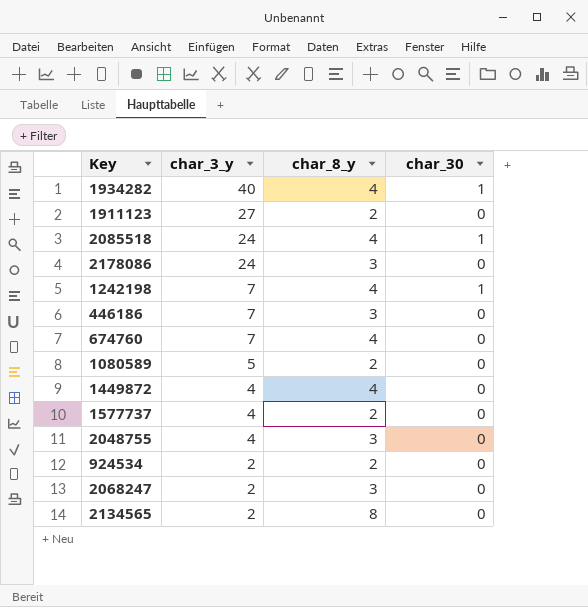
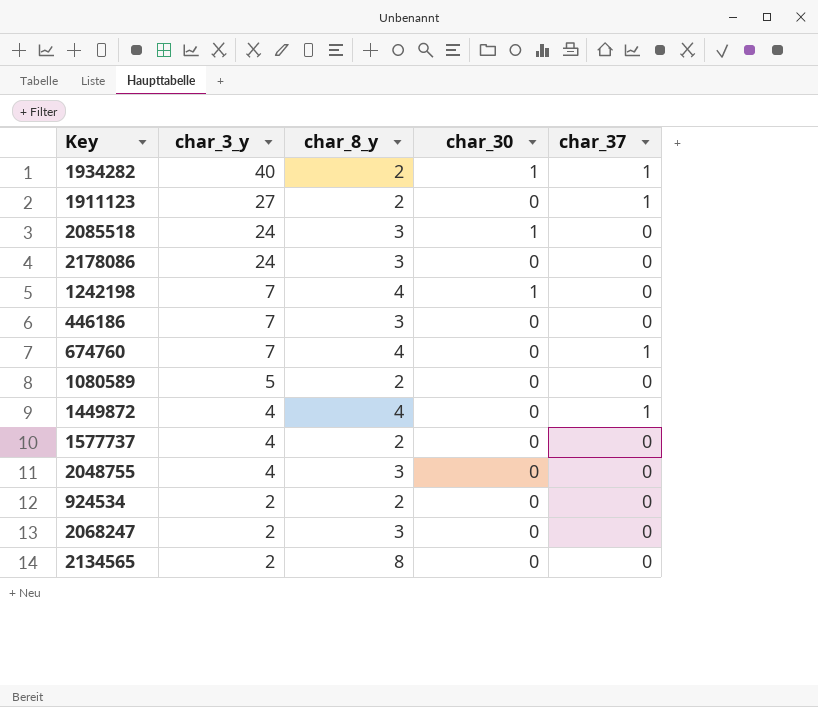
column char_37 | position: none -> 5
1934282 | char_8_y: 4 -> 2
2085518 | char_8_y: 4 -> 3

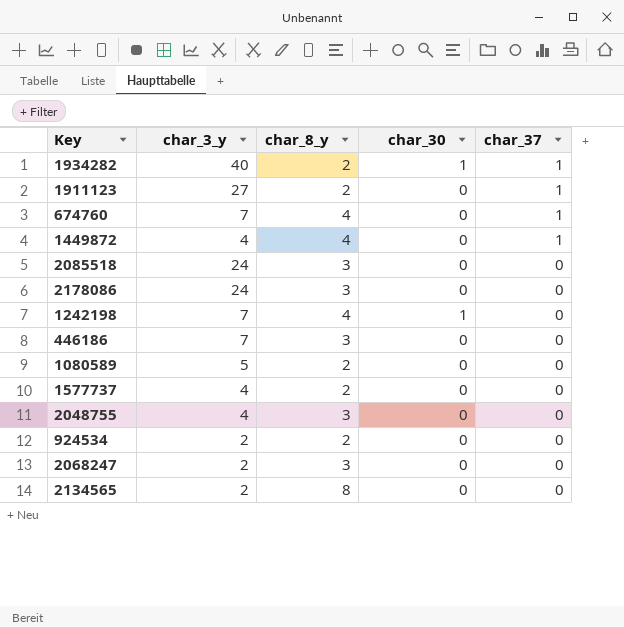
row order: char_3_y descending -> char_37 descending
2085518 | char_30: 1 -> 0

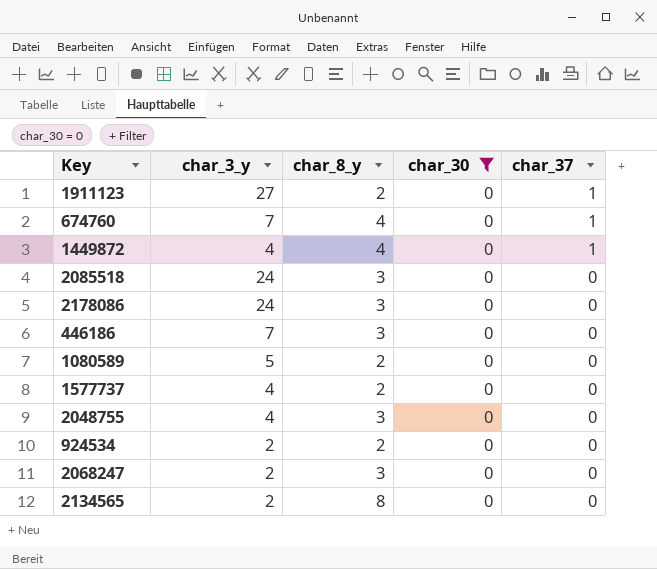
filter: none -> char_30 = 0

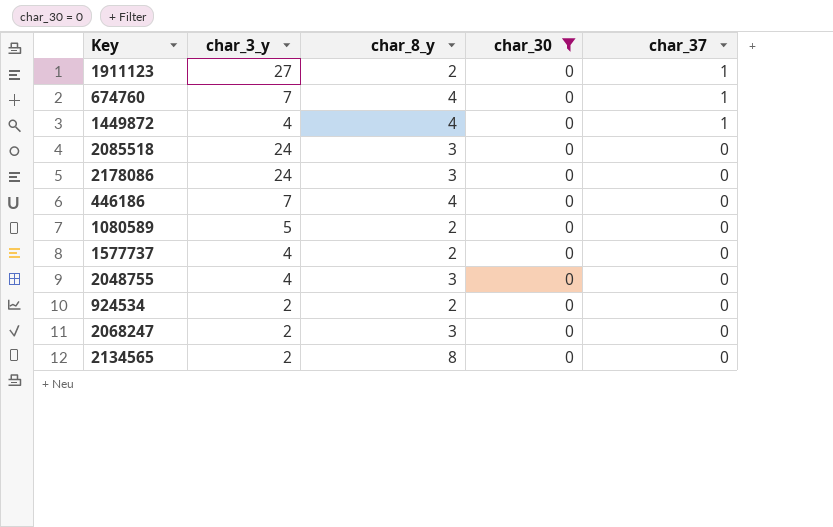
446186 | char_8_y: 3 -> 4

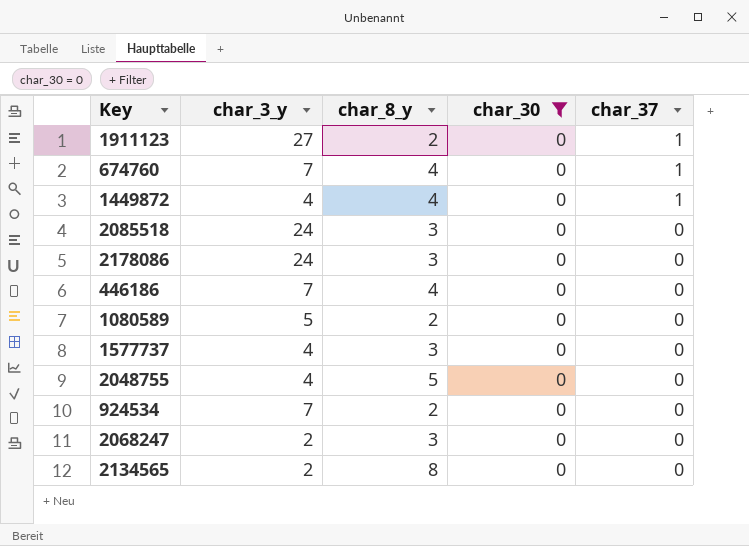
1577737 | char_8_y: 2 -> 3
2048755 | char_8_y: 3 -> 5
924534 | char_3_y: 2 -> 7

